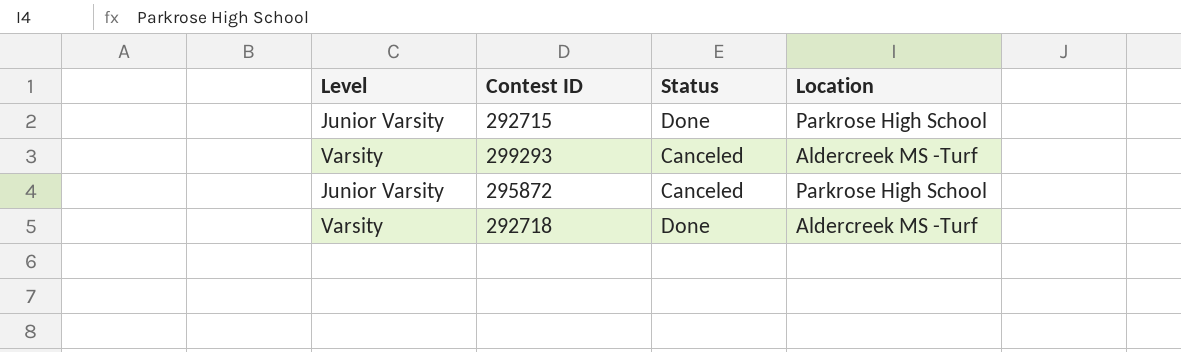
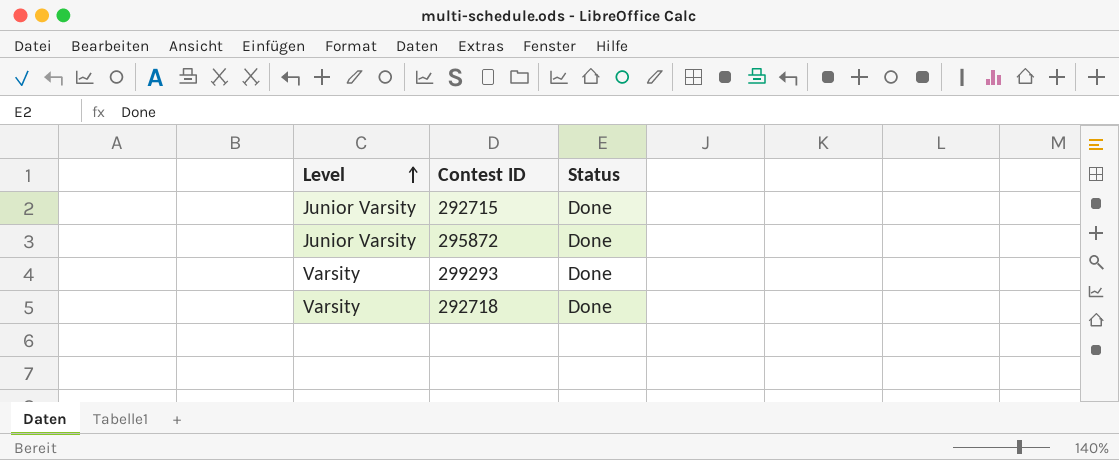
row order: none -> Level ascending
column Location | position: 4 -> none
295872 | Status: Canceled -> Done
299293 | Status: Canceled -> Done

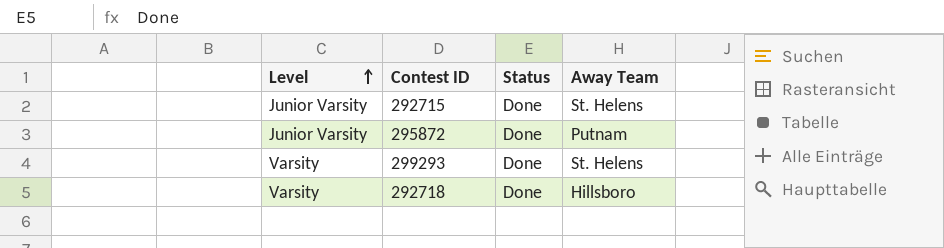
column Away Team | position: none -> 4

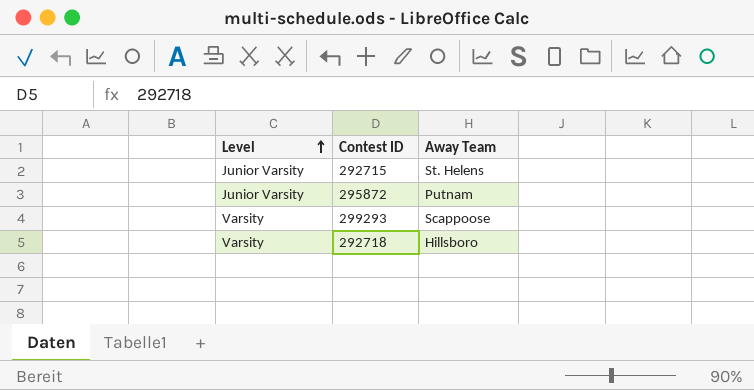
column Status | position: 3 -> none
299293 | Away Team: St. Helens -> Scappoose

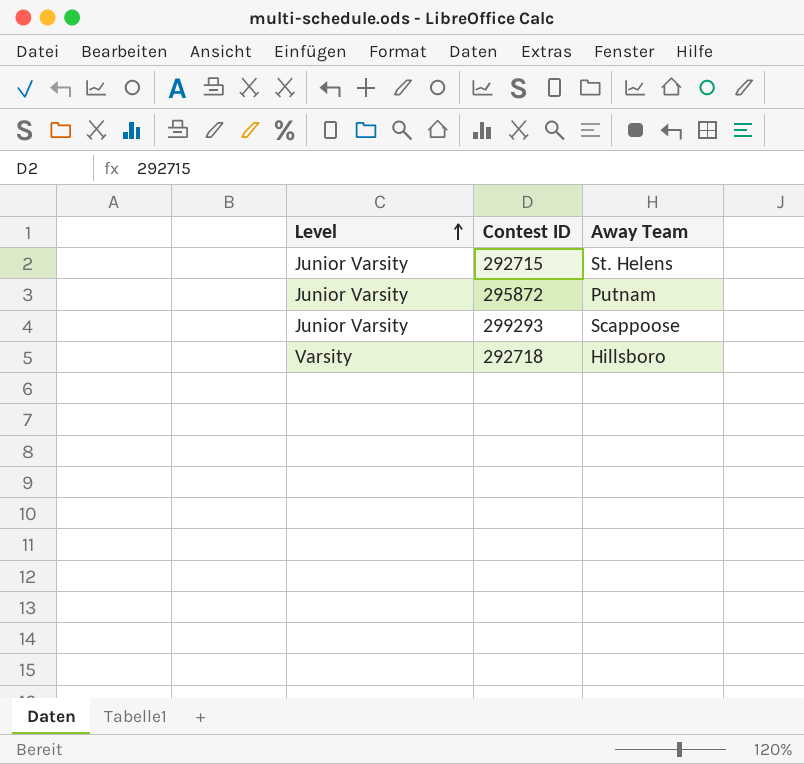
299293 | Level: Varsity -> Junior Varsity

